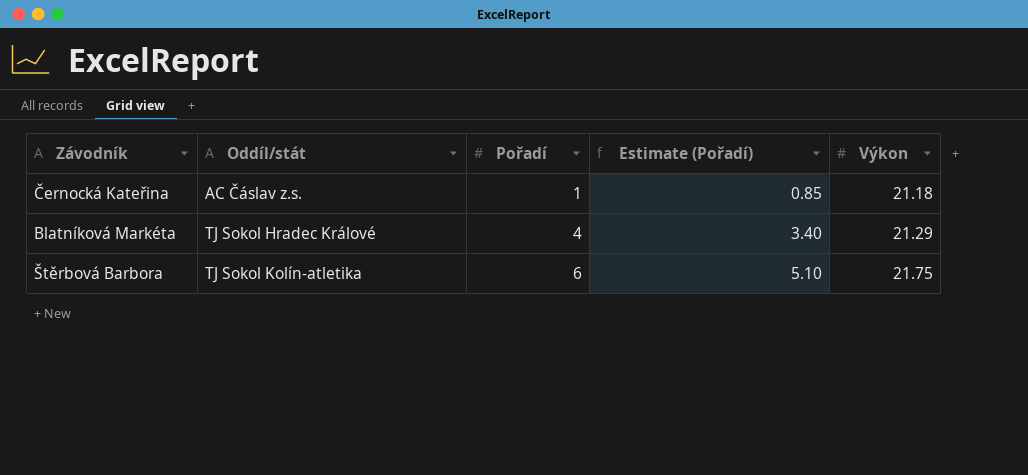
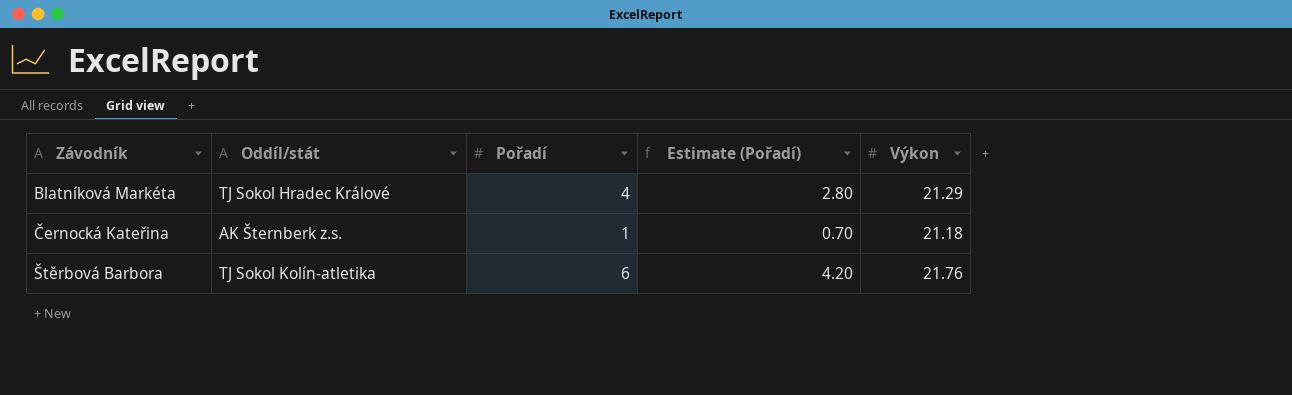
row order: Oddíl/stát ascending -> Závodník ascending
column Estimate (Pořadí) | formula: [Pořadí] * 0.85 -> [Pořadí] * 0.7
Černocká Kateřina | Oddíl/stát: AC Čáslav z.s. -> AK Šternberk z.s.
Štěrbová Barbora | Výkon: 21.75 -> 21.76

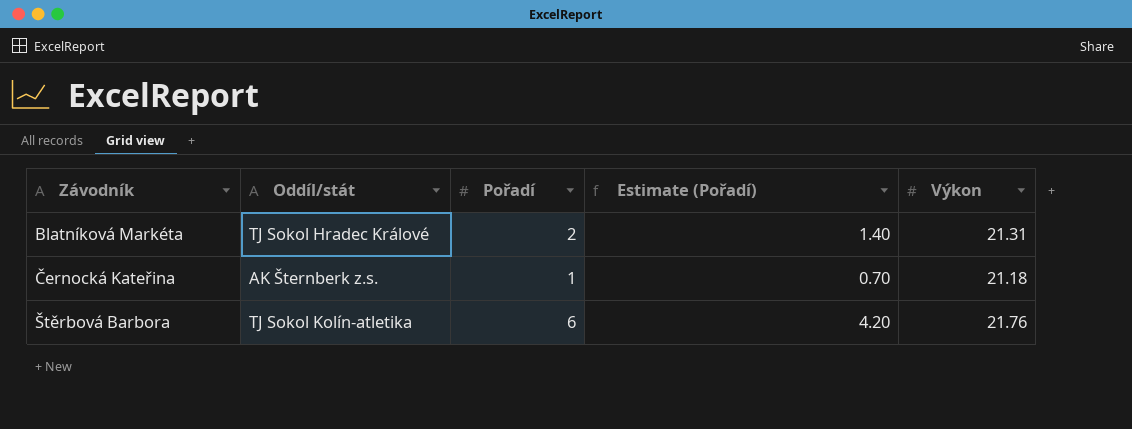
Blatníková Markéta | Pořadí: 4 -> 2
Blatníková Markéta | Estimate (Pořadí): 2.80 -> 1.40
Blatníková Markéta | Výkon: 21.29 -> 21.31

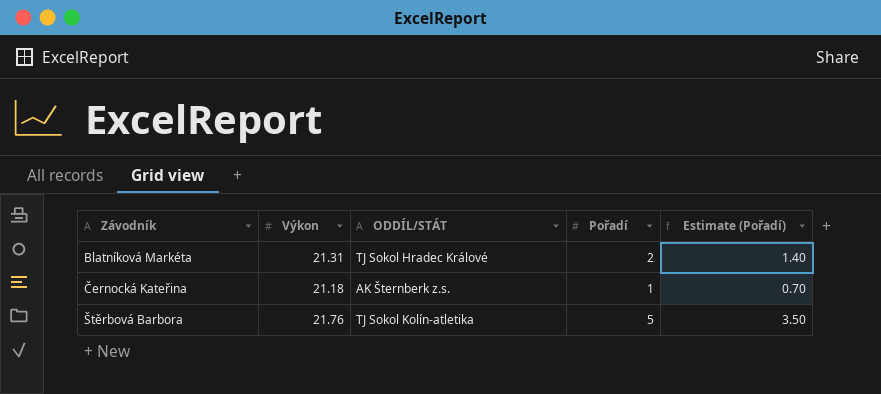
column Výkon | position: 5 -> 2
column name: Oddíl/stát -> ODDÍL/STÁT
Štěrbová Barbora | Pořadí: 6 -> 5
Štěrbová Barbora | Estimate (Pořadí): 4.20 -> 3.50

